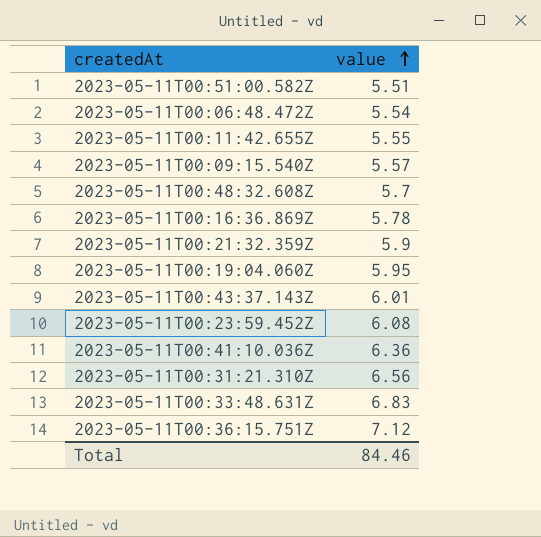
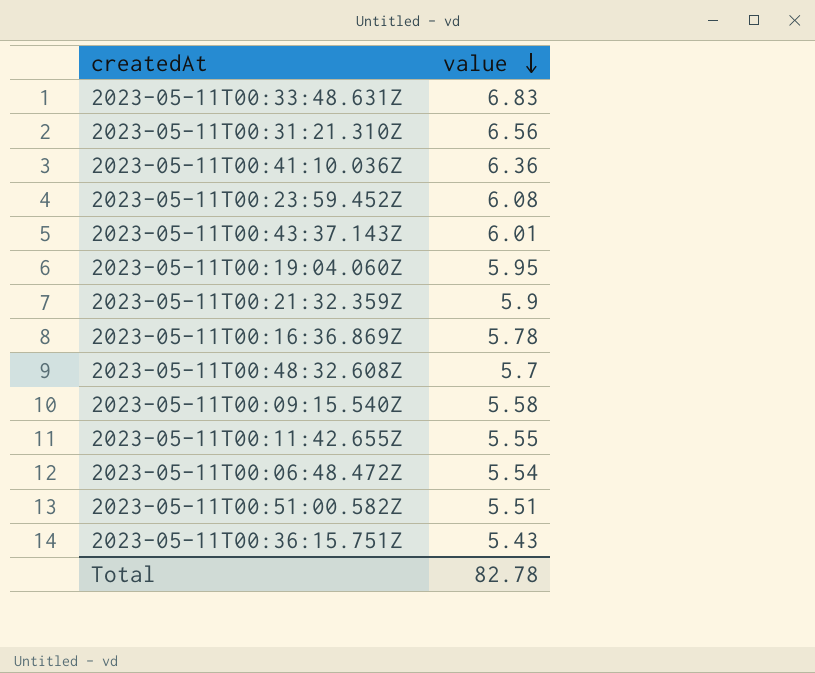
row order: value ascending -> value descending
2023-05-11T00:09:15.540Z | value: 5.57 -> 5.58
2023-05-11T00:36:15.751Z | value: 7.12 -> 5.43
Total | value: 84.46 -> 82.78

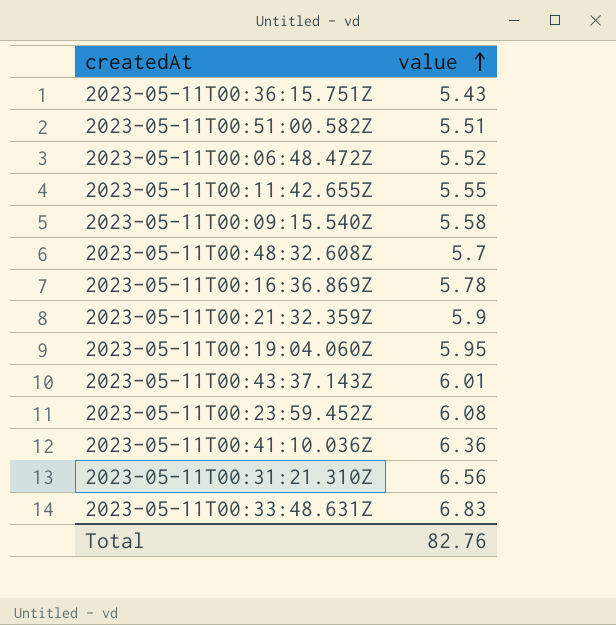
row order: value descending -> value ascending
2023-05-11T00:06:48.472Z | value: 5.54 -> 5.52
Total | value: 82.78 -> 82.76

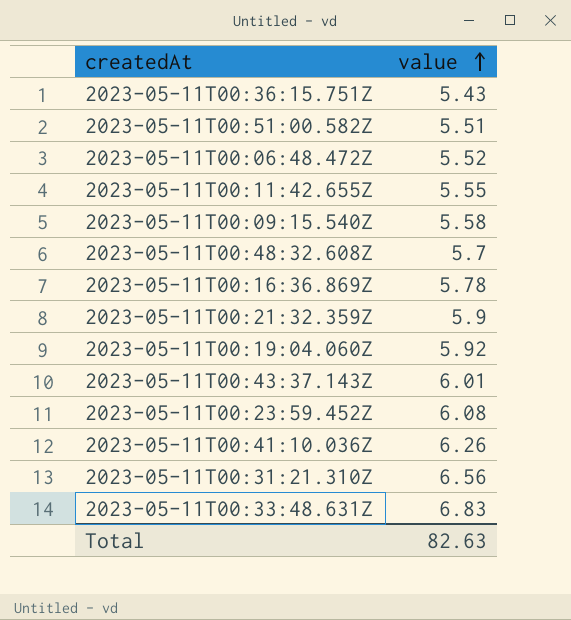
2023-05-11T00:19:04.060Z | value: 5.95 -> 5.92
2023-05-11T00:41:10.036Z | value: 6.36 -> 6.26
Total | value: 82.76 -> 82.63

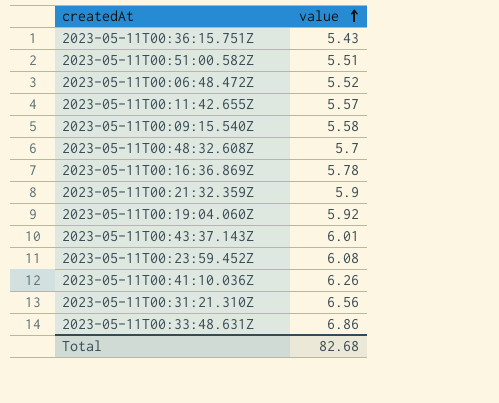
2023-05-11T00:11:42.655Z | value: 5.55 -> 5.57
2023-05-11T00:33:48.631Z | value: 6.83 -> 6.86
Total | value: 82.63 -> 82.68

